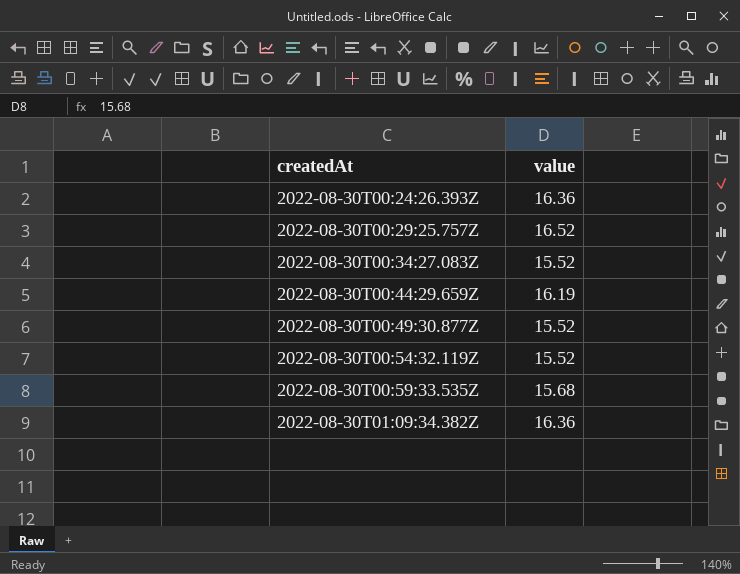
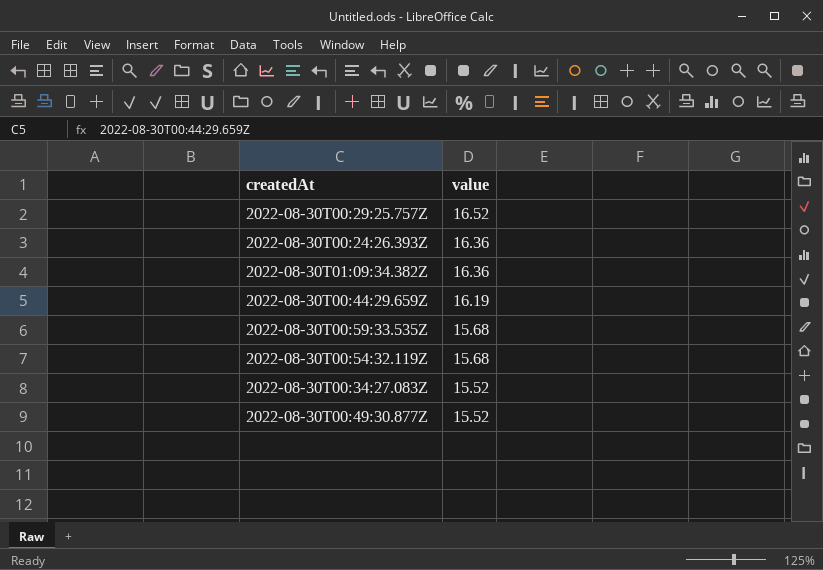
row order: createdAt ascending -> value descending
2022-08-30T00:54:32.119Z | value: 15.52 -> 15.68

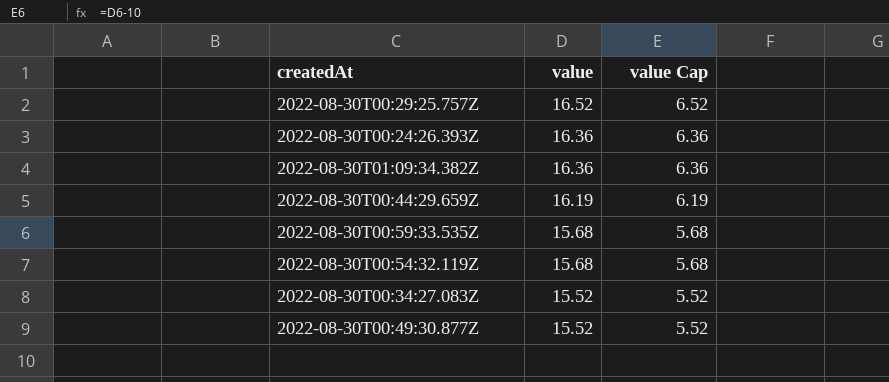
column value Cap | formula: none -> [value] - 10

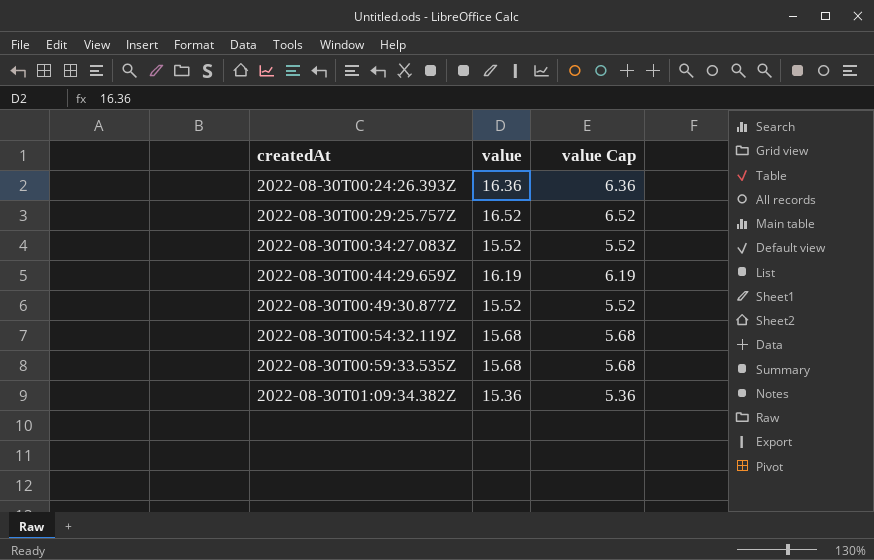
row order: value descending -> createdAt ascending
2022-08-30T01:09:34.382Z | value: 16.36 -> 15.36
2022-08-30T01:09:34.382Z | value Cap: 6.36 -> 5.36

